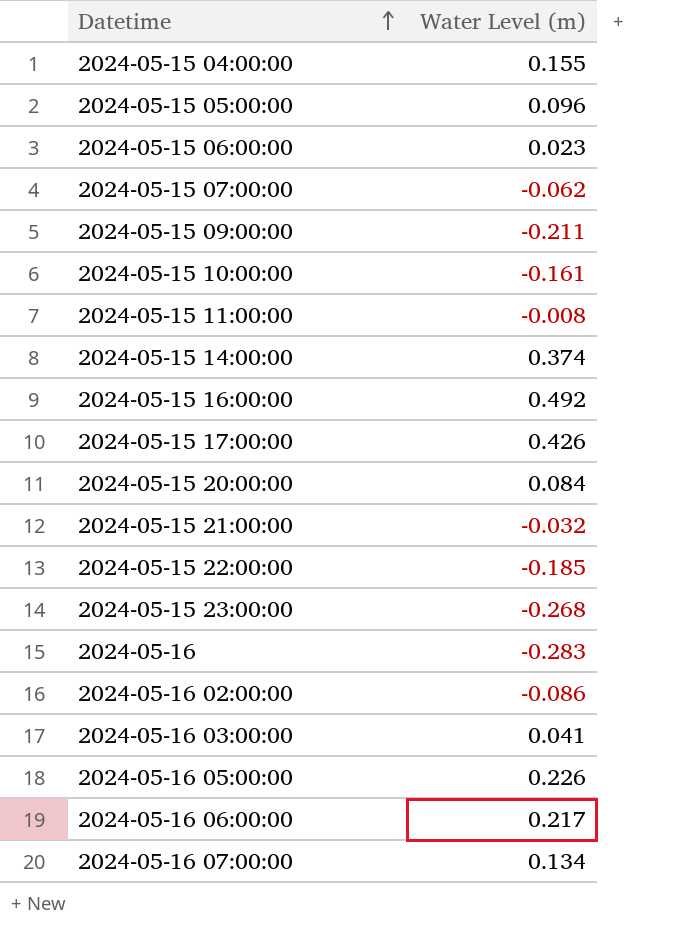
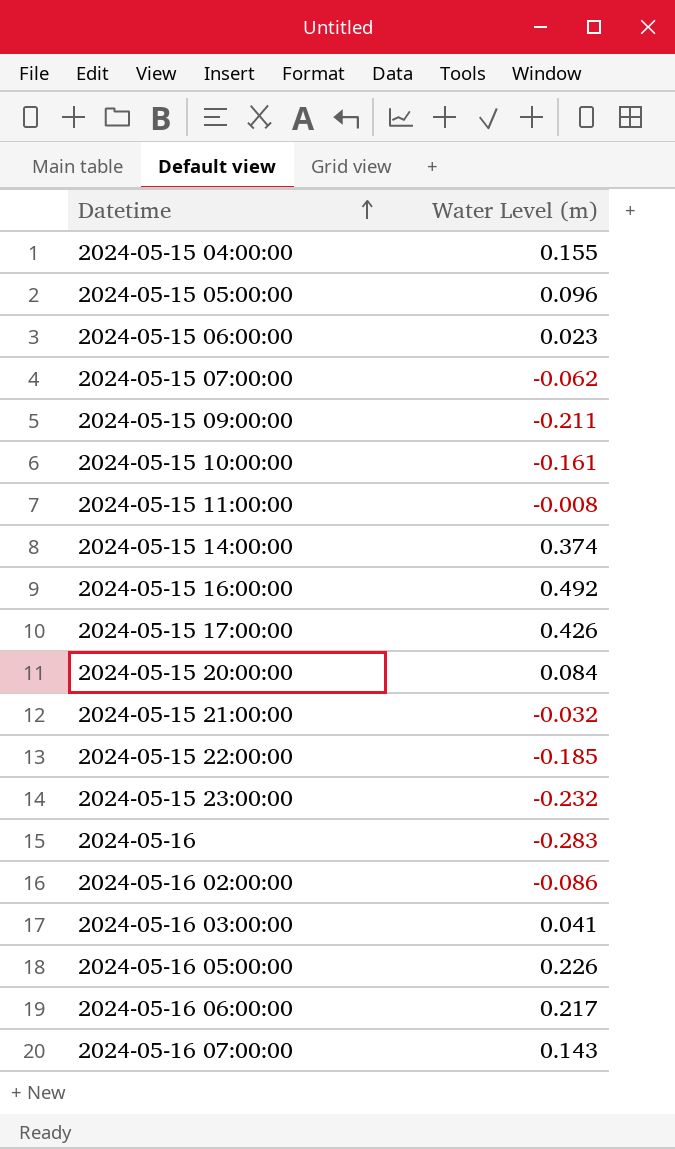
2024-05-15 23:00:00 | Water Level (m): -0.268 -> -0.232
2024-05-16 07:00:00 | Water Level (m): 0.134 -> 0.143

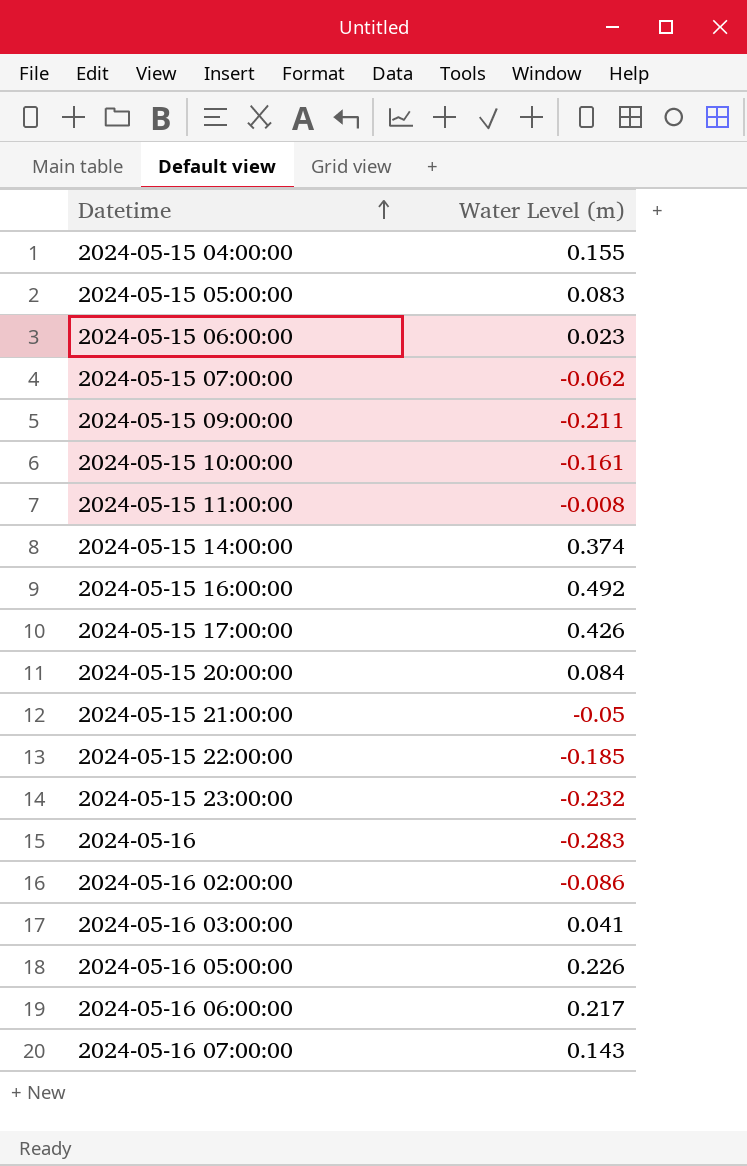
2024-05-15 05:00:00 | Water Level (m): 0.096 -> 0.083
2024-05-15 21:00:00 | Water Level (m): -0.032 -> -0.05

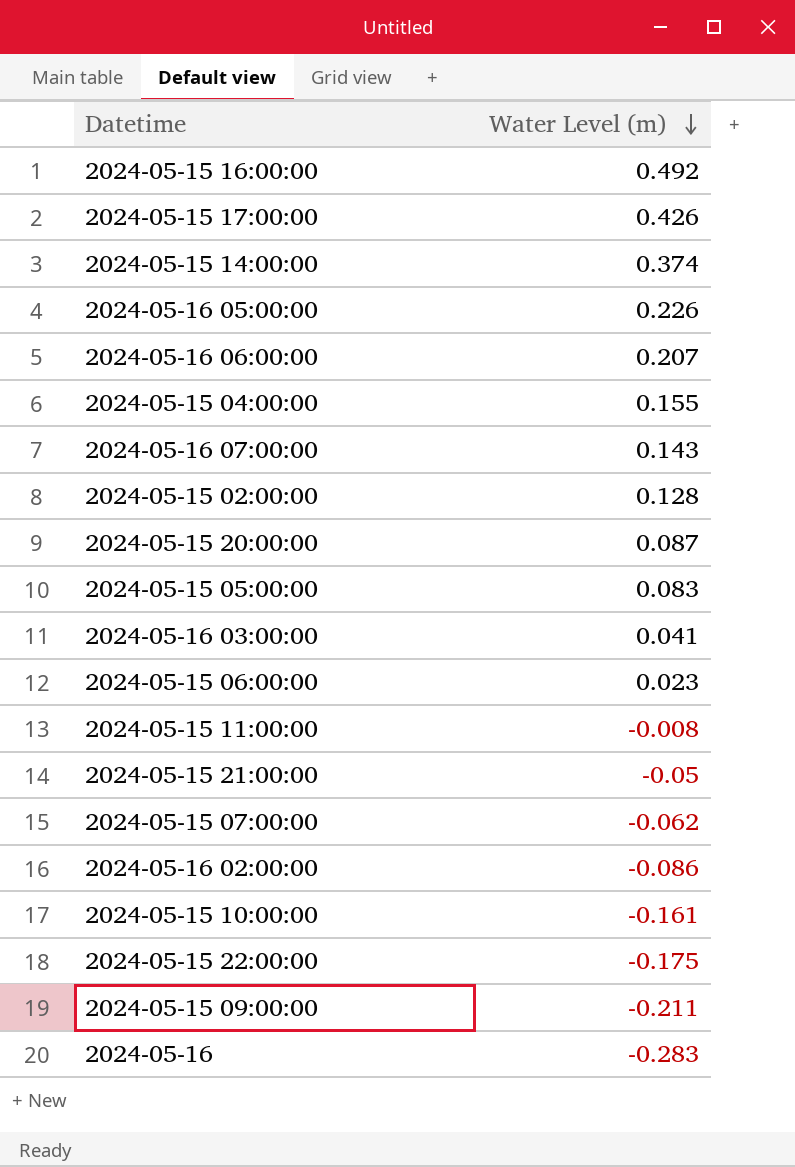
row order: Datetime ascending -> Water Level (m) descending
row 2024-05-15 23:00:00: -0.232 -> none
2024-05-16 06:00:00 | Water Level (m): 0.217 -> 0.207
row 2024-05-15 02:00:00: none -> 0.128
2024-05-15 20:00:00 | Water Level (m): 0.084 -> 0.087
2024-05-15 22:00:00 | Water Level (m): -0.185 -> -0.175

